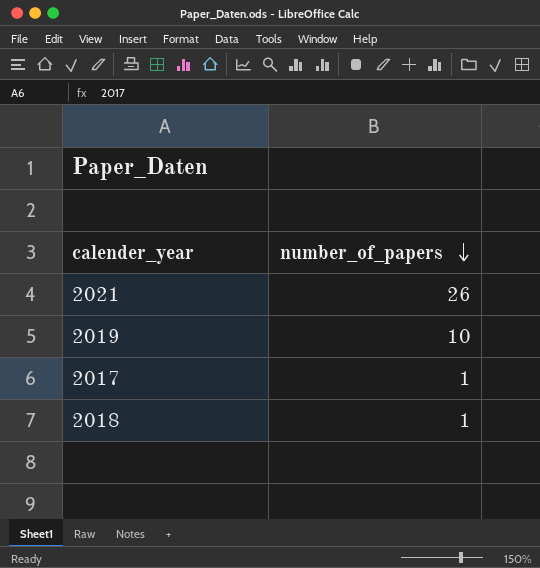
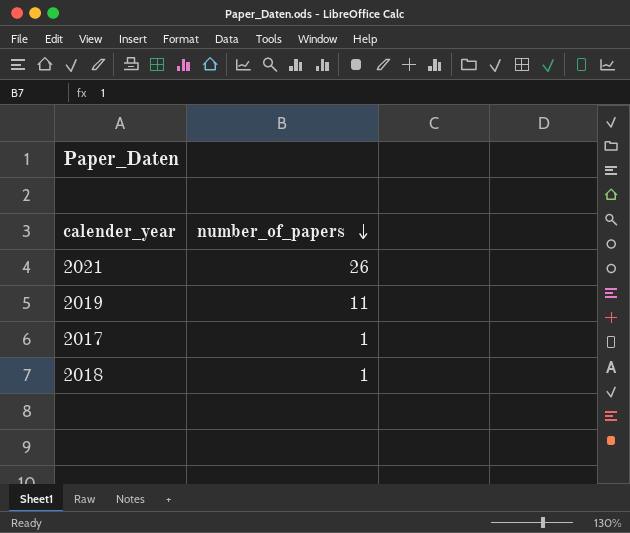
2019 | number_of_papers: 10 -> 11

